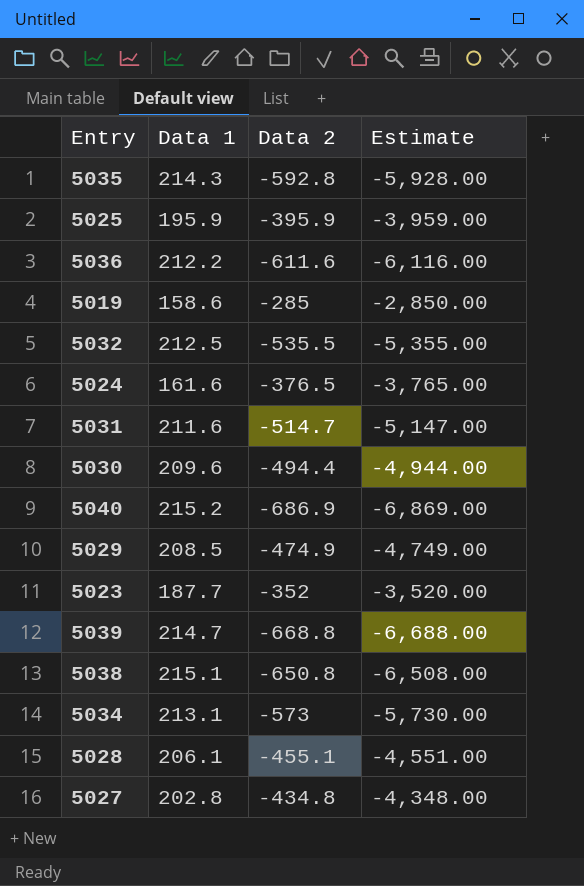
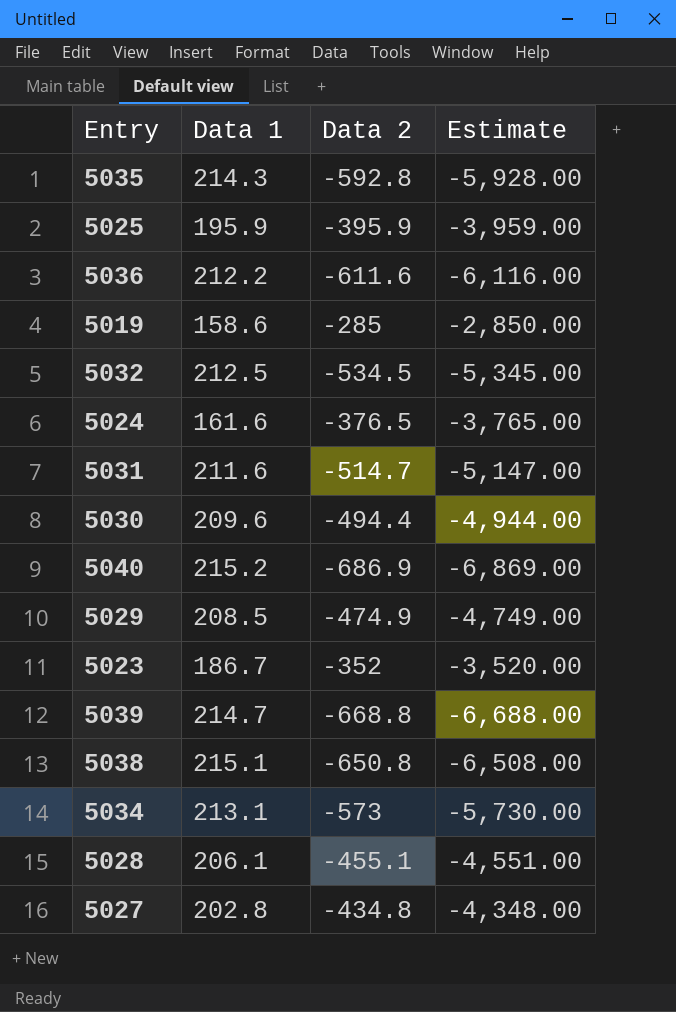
5032 | Data 2: -535.5 -> -534.5
5032 | Estimate: -5,355.00 -> -5,345.00
5023 | Data 1: 187.7 -> 186.7

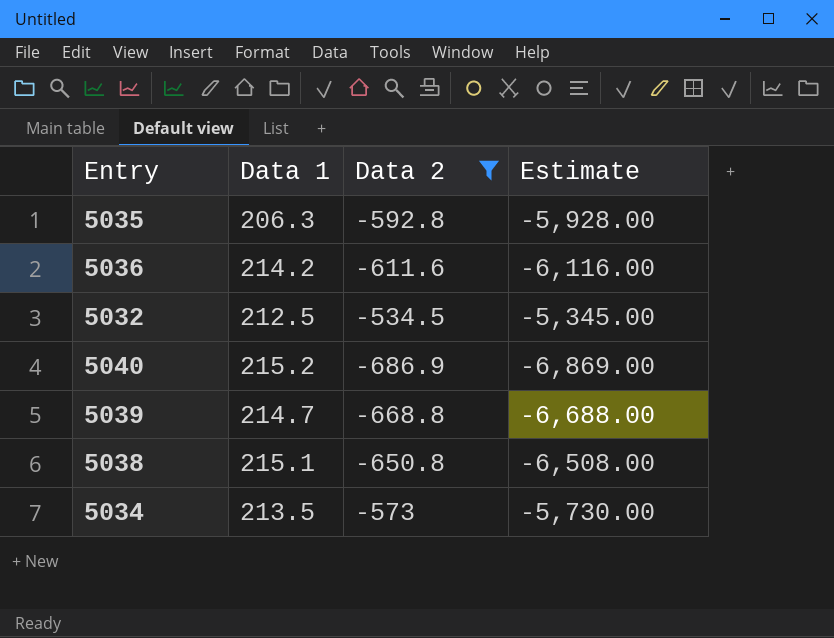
filter: none -> Data 2 <= -534.5
5035 | Data 1: 214.3 -> 206.3
5036 | Data 1: 212.2 -> 214.2
5034 | Data 1: 213.1 -> 213.5

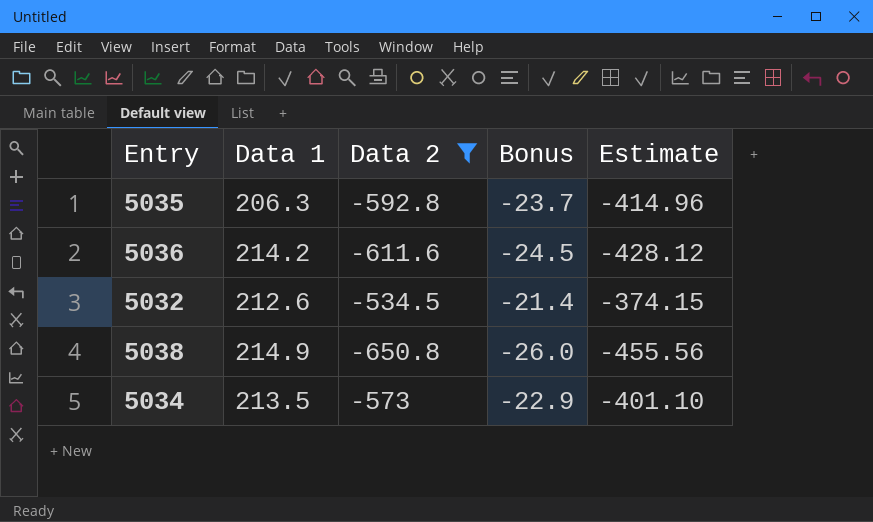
column Bonus | formula: none -> [Data 2] * 0.04
column Estimate | formula: [Data 2] * 10 -> [Data 2] * 0.7
row 5040: 215.2 | -686.9 | -6,869.00 -> none
row 5039: 214.7 | -668.8 | -6,688.00 -> none
5032 | Data 1: 212.5 -> 212.6
5038 | Data 1: 215.1 -> 214.9

